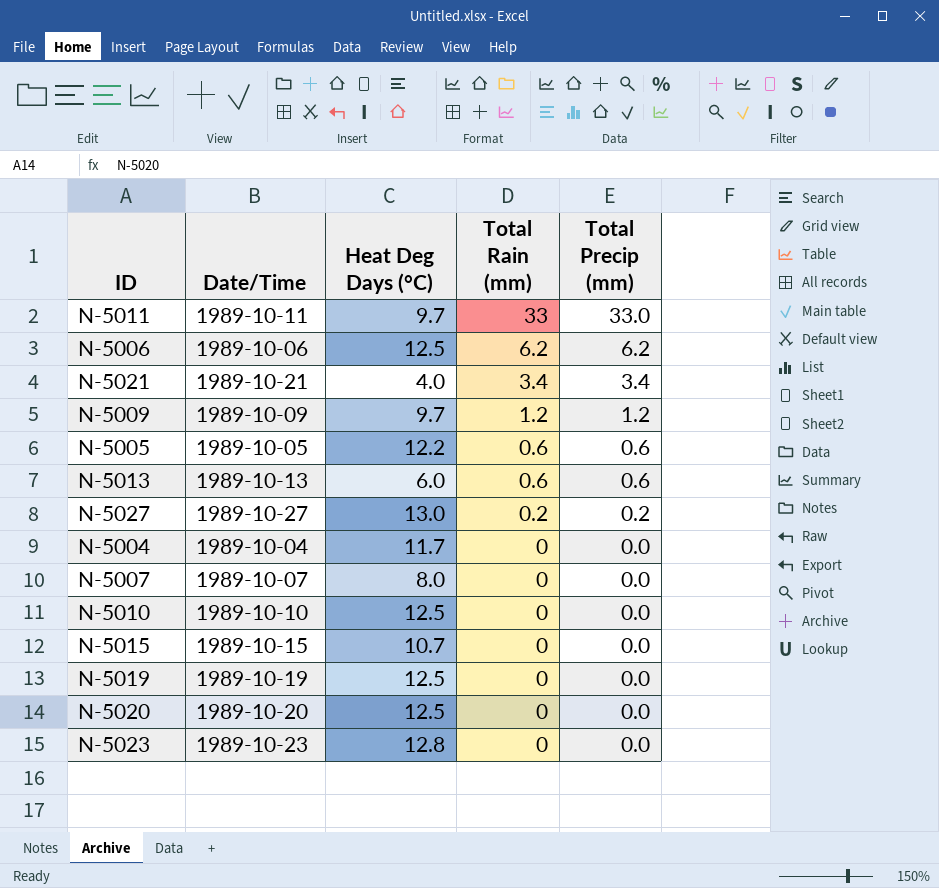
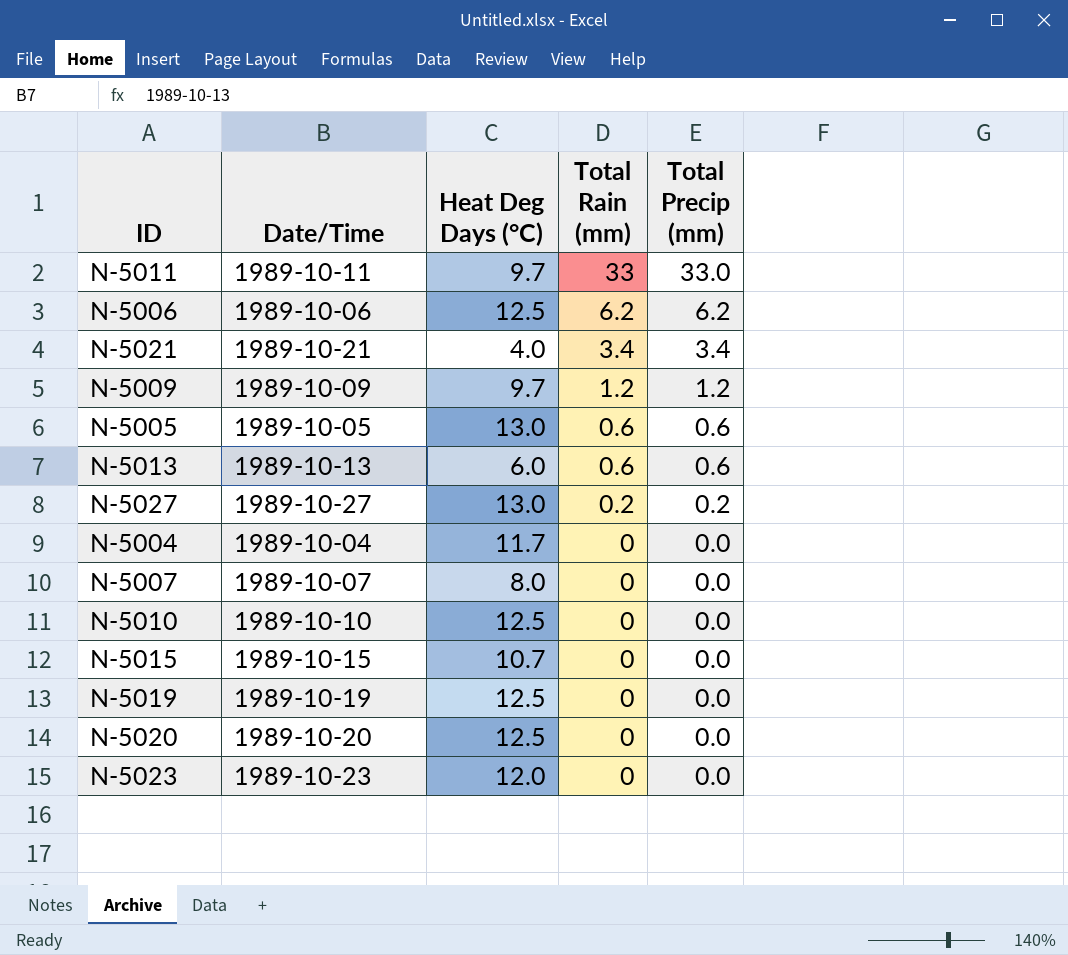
N-5005 | Heat Deg Days (°C): 12.2 -> 13.0
N-5023 | Heat Deg Days (°C): 12.8 -> 12.0

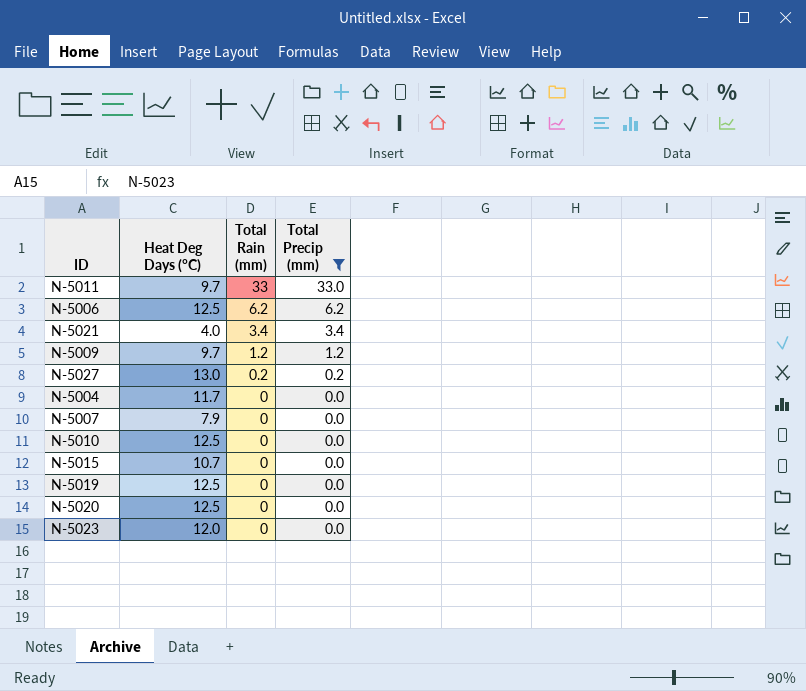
filter: none -> Total Precip (mm) != 0.6
column Date/Time | position: 2 -> none
N-5007 | Heat Deg Days (°C): 8.0 -> 7.9

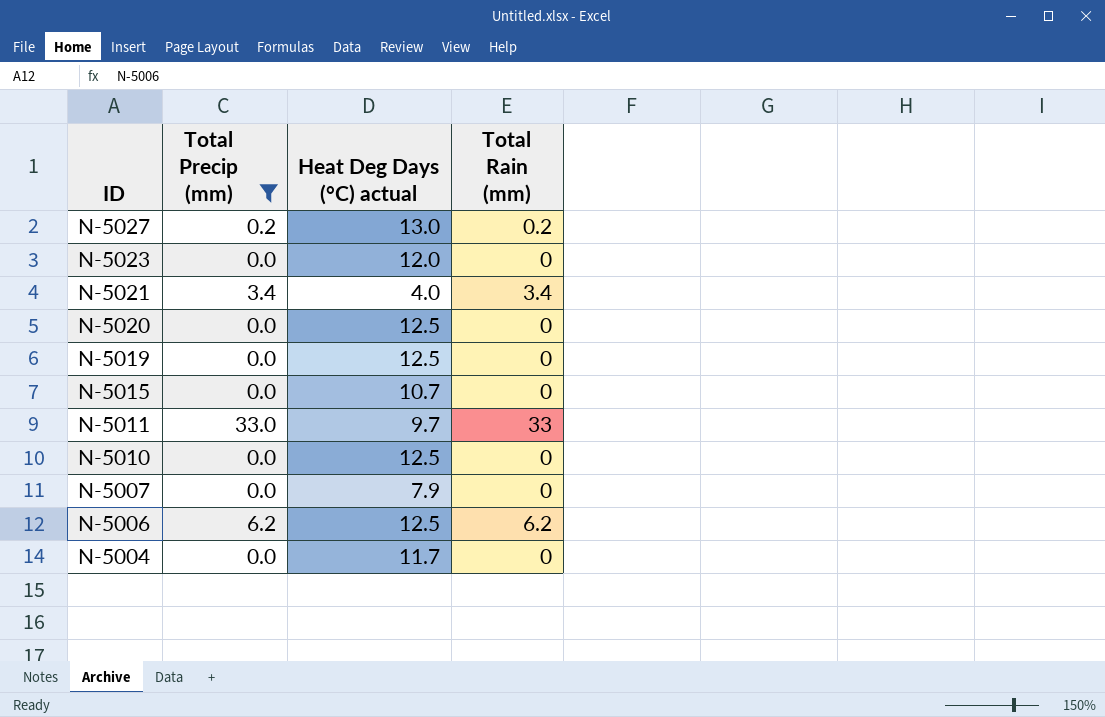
row order: Total Rain (mm) descending -> ID descending
column Total Precip (mm) | position: 4 -> 2
column name: Heat Deg Days (°C) -> Heat Deg Days (°C) actual
row N-5009: 9.7 | 1.2 | 1.2 -> none

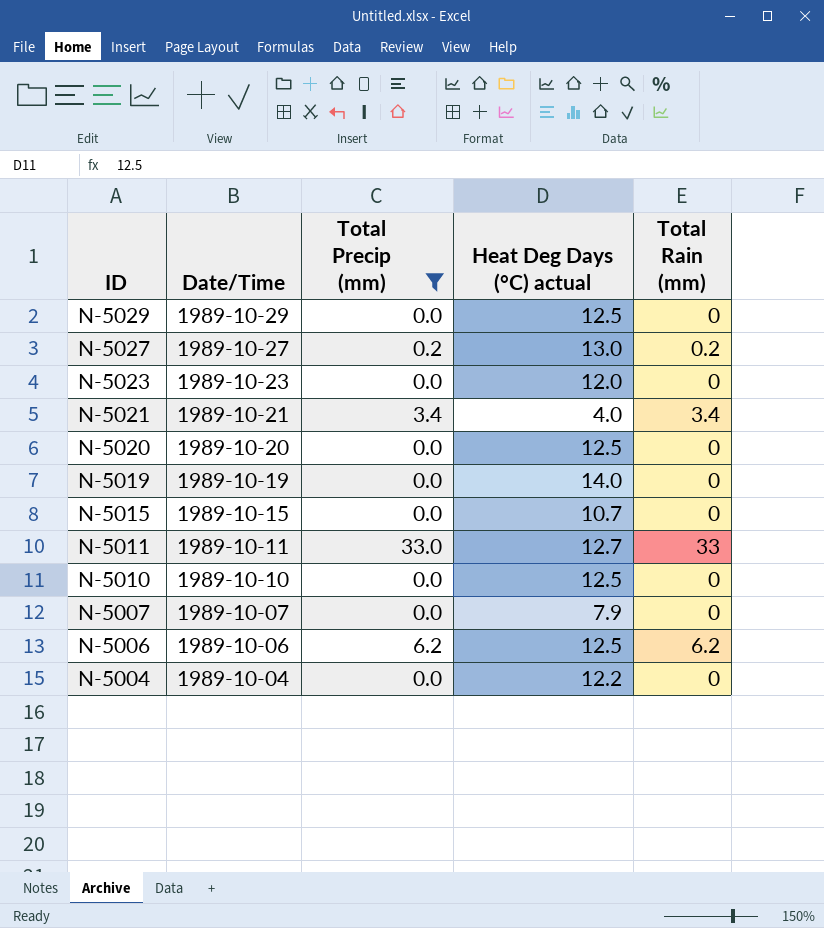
column Date/Time | position: none -> 2
row N-5029: none -> 1989-10-29 | 0.0 | 12.5 | 0
N-5019 | Heat Deg Days (°C) actual: 12.5 -> 14.0
N-5011 | Heat Deg Days (°C) actual: 9.7 -> 12.7
N-5004 | Heat Deg Days (°C) actual: 11.7 -> 12.2

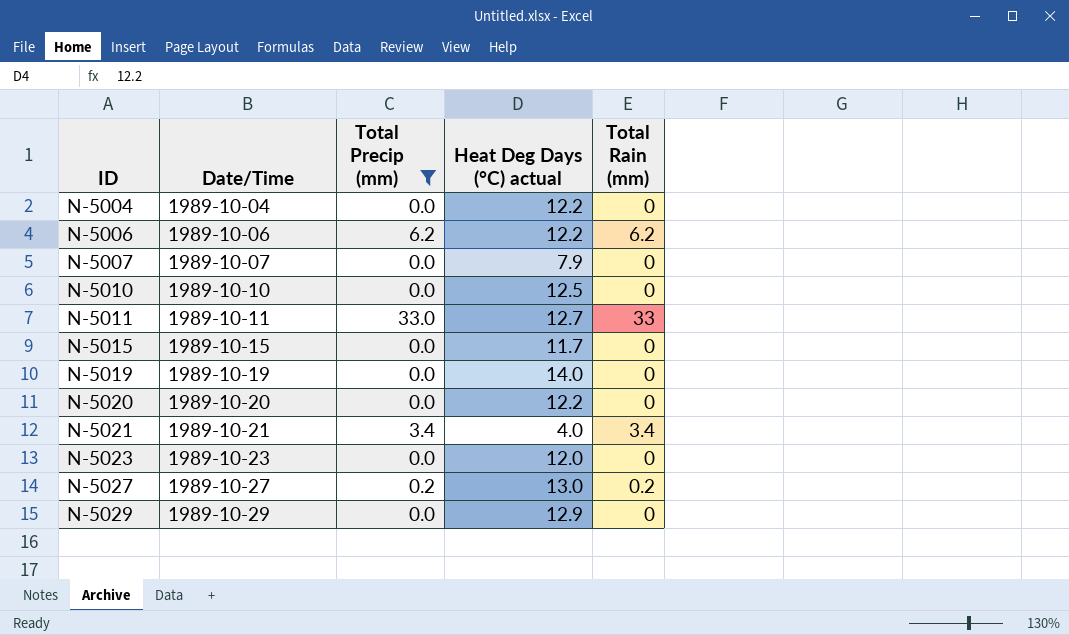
row order: ID descending -> ID ascending
N-5006 | Heat Deg Days (°C) actual: 12.5 -> 12.2
N-5015 | Heat Deg Days (°C) actual: 10.7 -> 11.7
N-5020 | Heat Deg Days (°C) actual: 12.5 -> 12.2
N-5029 | Heat Deg Days (°C) actual: 12.5 -> 12.9

